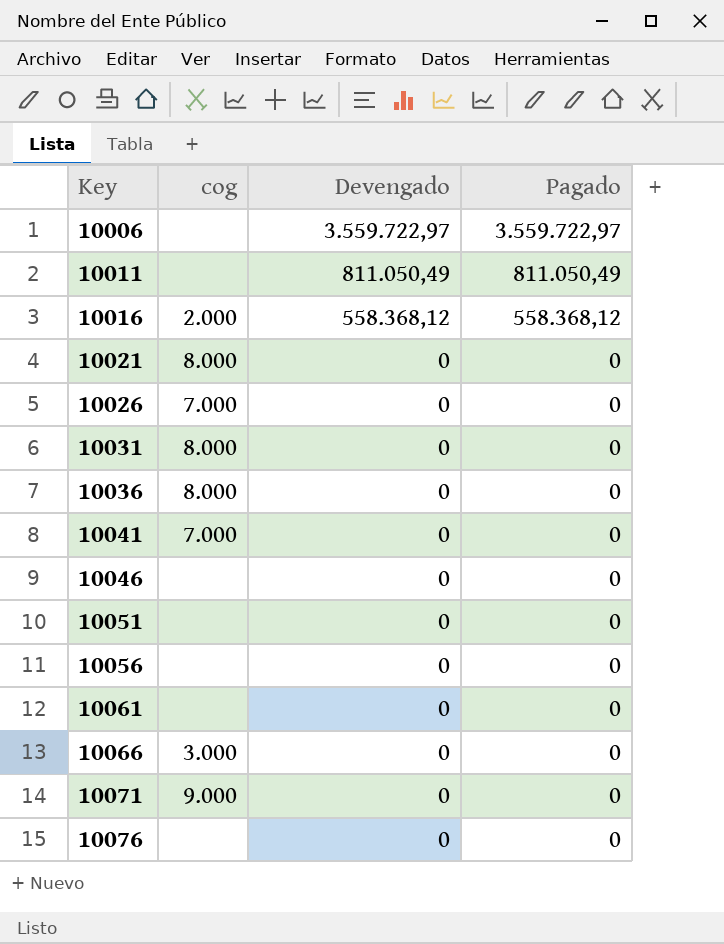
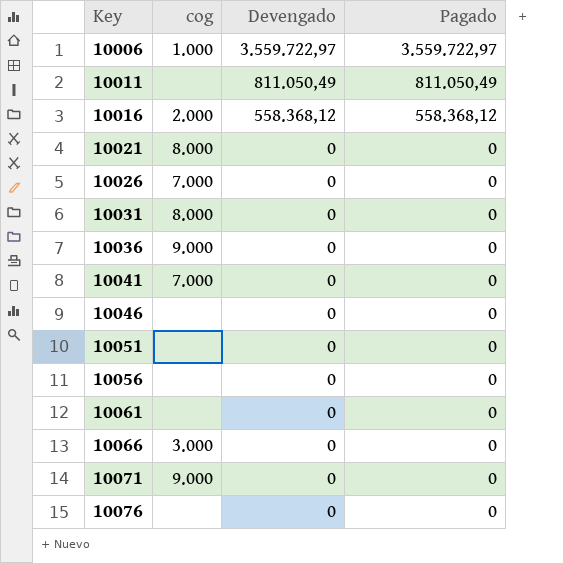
10006 | cog: none -> 1.000
10036 | cog: 8.000 -> 9.000

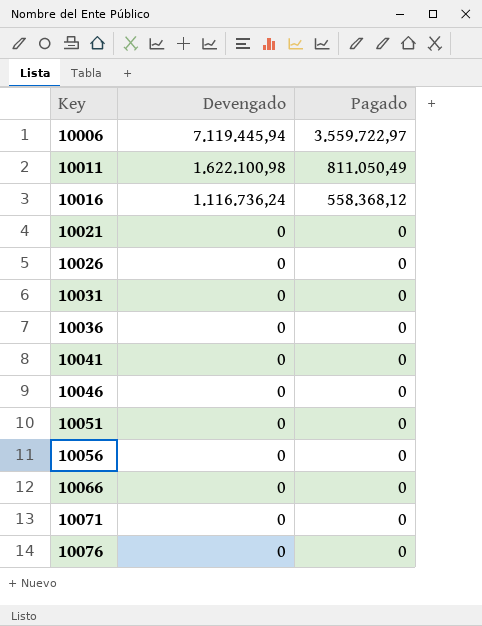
column cog | position: 2 -> none
row 10061: none | 0 | 0 -> none
10006 | Devengado: 3.559.722,97 -> 7.119.445,94
10011 | Devengado: 811.050,49 -> 1.622.100,98
10016 | Devengado: 558.368,12 -> 1.116.736,24

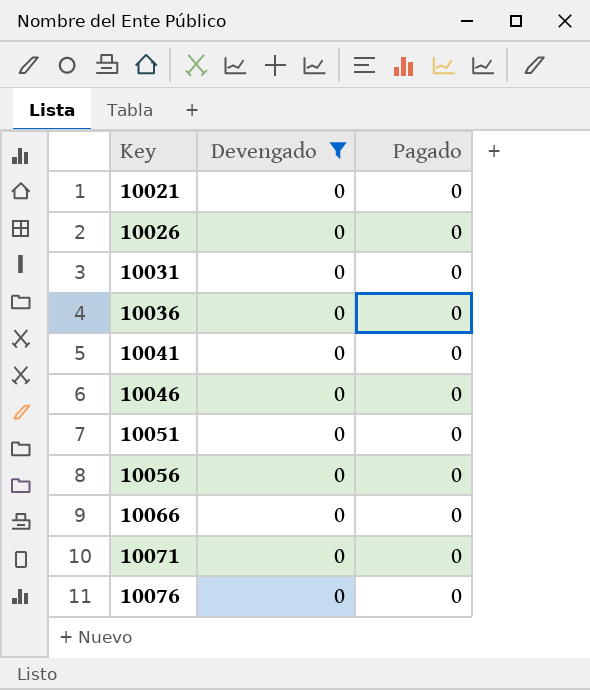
filter: none -> Devengado = 0

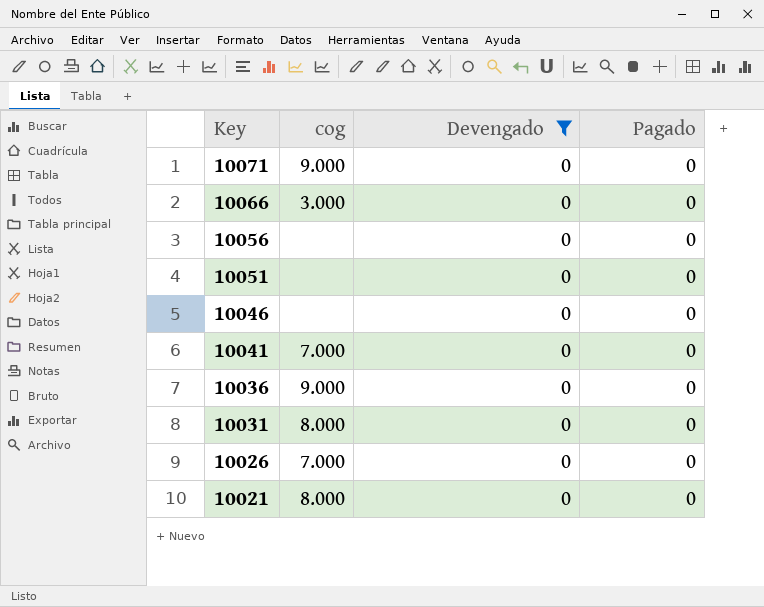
row order: Key ascending -> Key descending
column cog | position: none -> 2
row 10076: 0 | 0 -> none

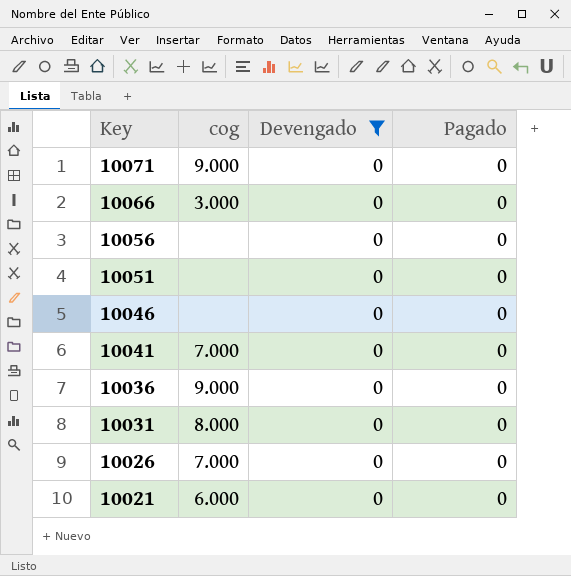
10021 | cog: 8.000 -> 6.000

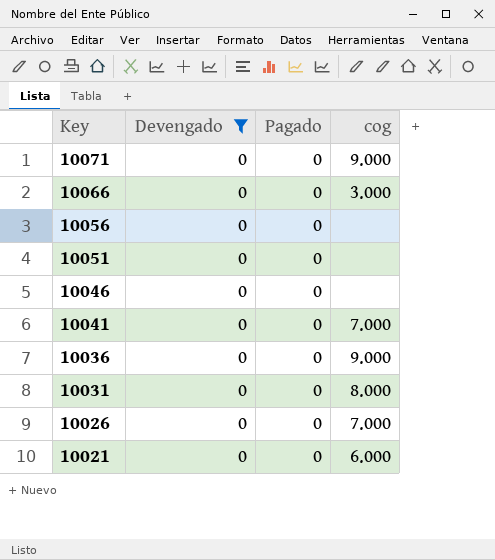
column cog | position: 2 -> 4

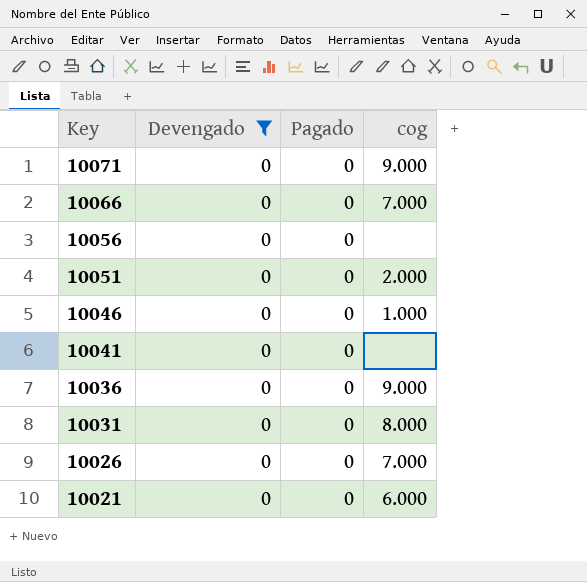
10066 | cog: 3.000 -> 7.000
10051 | cog: none -> 2.000
10046 | cog: none -> 1.000
10041 | cog: 7.000 -> none

